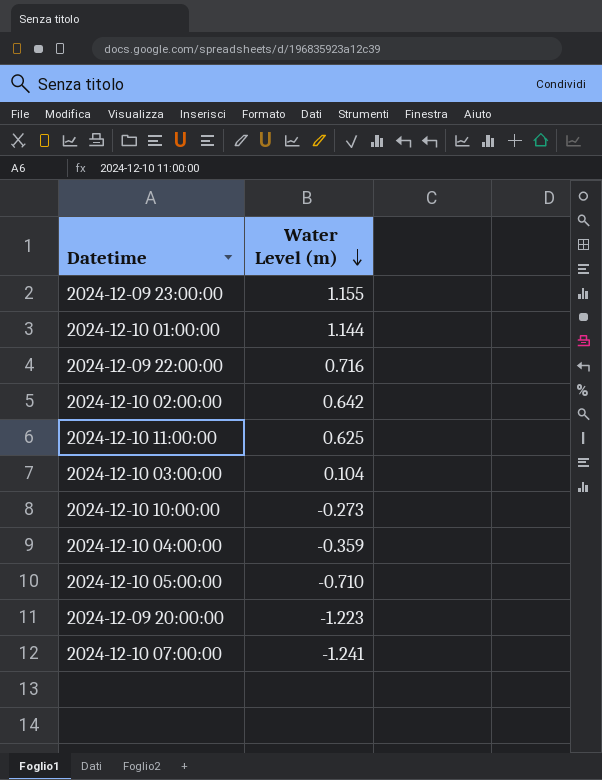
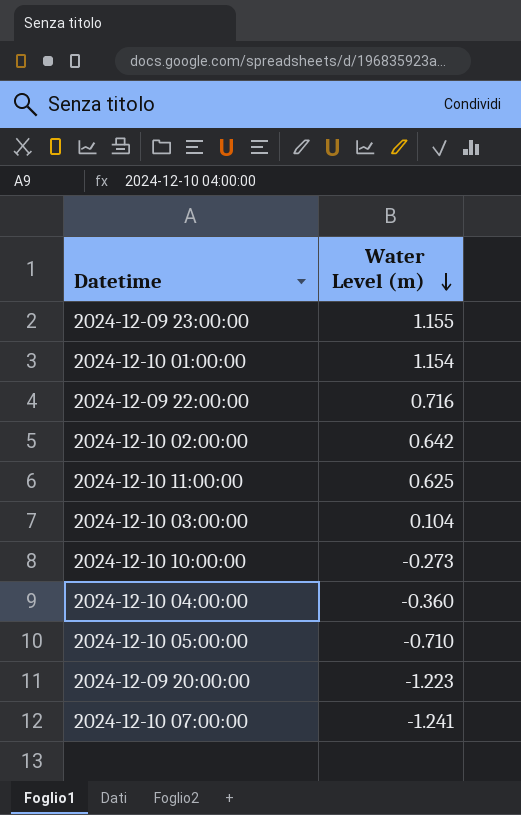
2024-12-10 01:00:00 | Water Level (m): 1.144 -> 1.154
2024-12-10 04:00:00 | Water Level (m): -0.359 -> -0.360

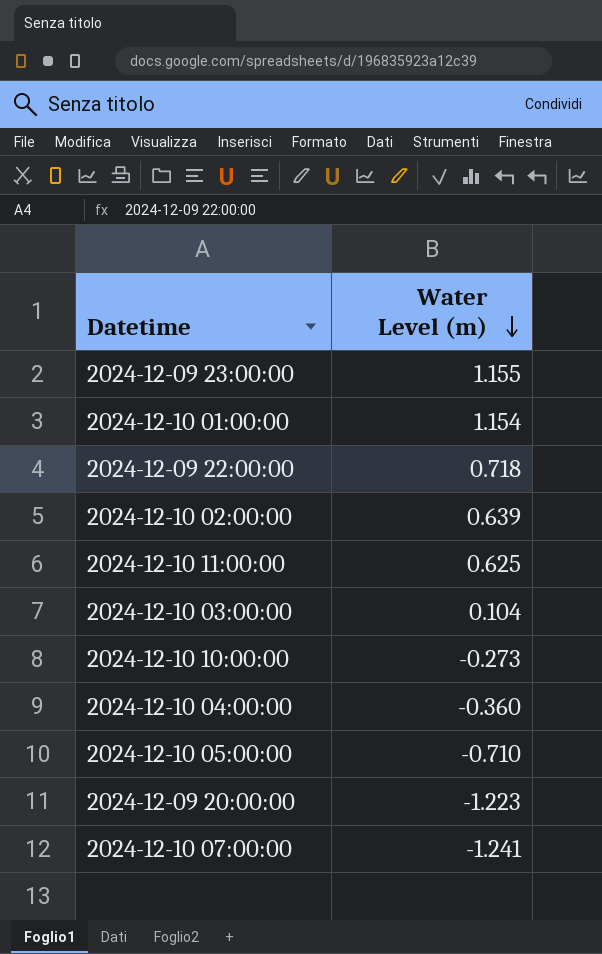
2024-12-09 22:00:00 | Water Level (m): 0.716 -> 0.718
2024-12-10 02:00:00 | Water Level (m): 0.642 -> 0.639

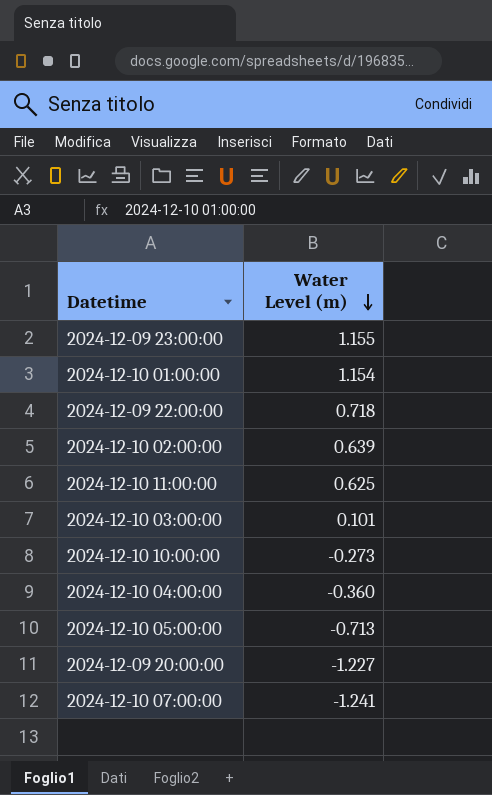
2024-12-10 03:00:00 | Water Level (m): 0.104 -> 0.101
2024-12-10 05:00:00 | Water Level (m): -0.710 -> -0.713
2024-12-09 20:00:00 | Water Level (m): -1.223 -> -1.227

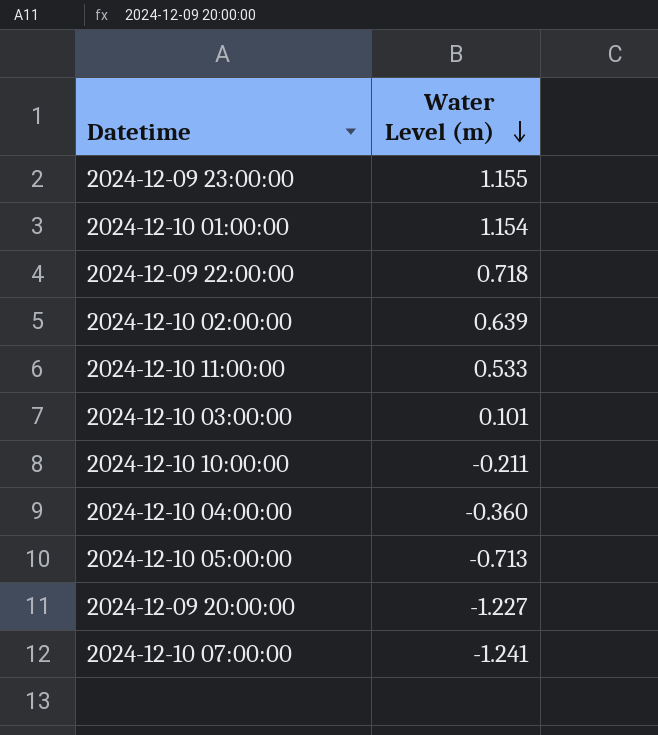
2024-12-10 11:00:00 | Water Level (m): 0.625 -> 0.533
2024-12-10 10:00:00 | Water Level (m): -0.273 -> -0.211

